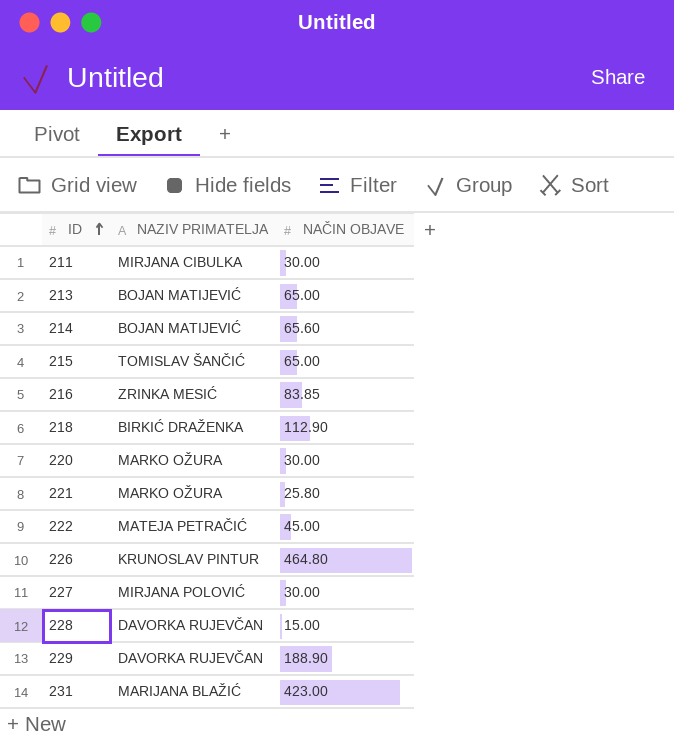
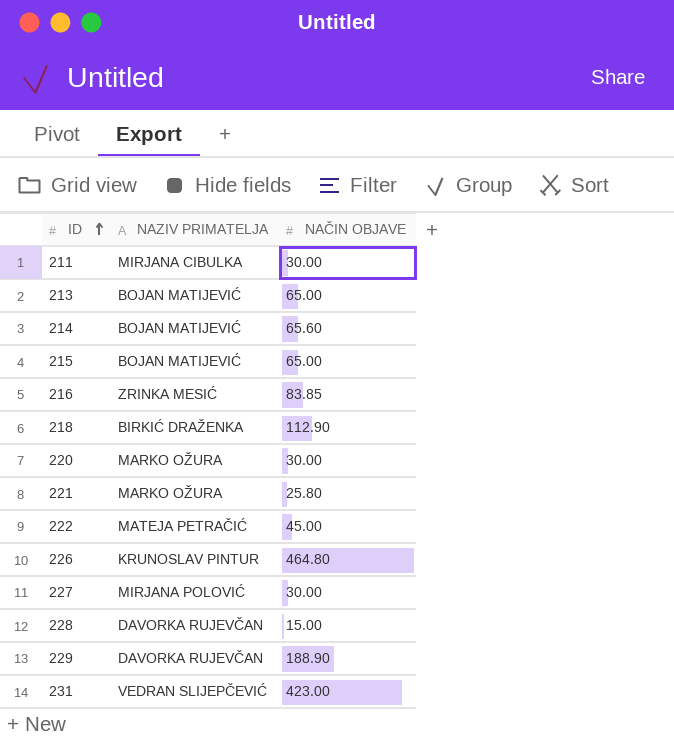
215 | NAZIV PRIMATELJA: TOMISLAV ŠANČIĆ -> BOJAN MATIJEVIĆ
231 | NAZIV PRIMATELJA: MARIJANA BLAŽIĆ -> VEDRAN SLIJEPČEVIĆ

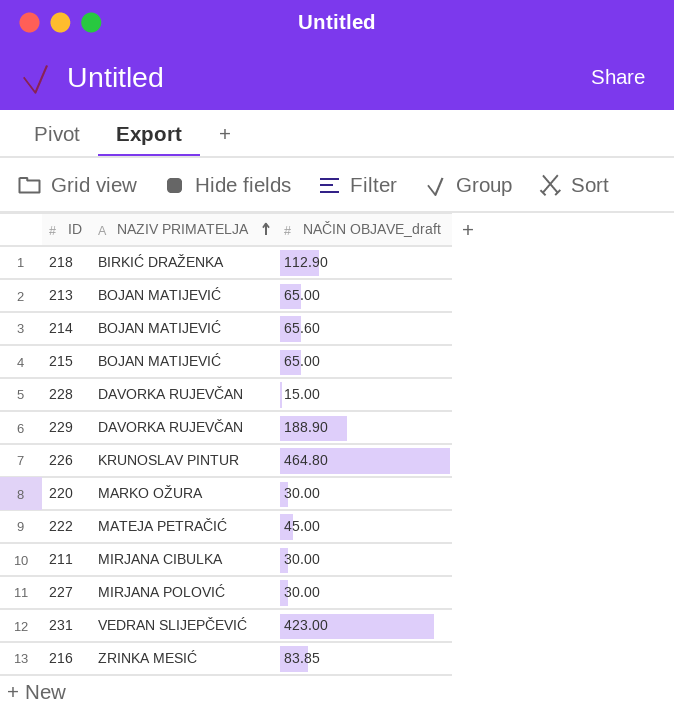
row order: ID ascending -> NAZIV PRIMATELJA ascending
column name: NAČIN OBJAVE -> NAČIN OBJAVE_draft
row 221: MARKO OŽURA | 25.80 -> none

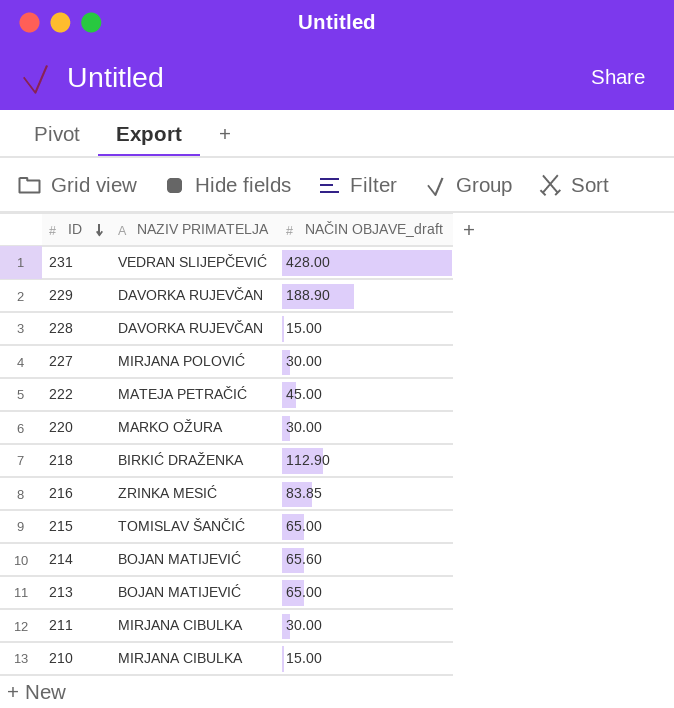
row order: NAZIV PRIMATELJA ascending -> ID descending
row 226: KRUNOSLAV PINTUR | 464.80 -> none
231 | NAČIN OBJAVE_draft: 423.00 -> 428.00
215 | NAZIV PRIMATELJA: BOJAN MATIJEVIĆ -> TOMISLAV ŠANČIĆ
row 210: none -> MIRJANA CIBULKA | 15.00

